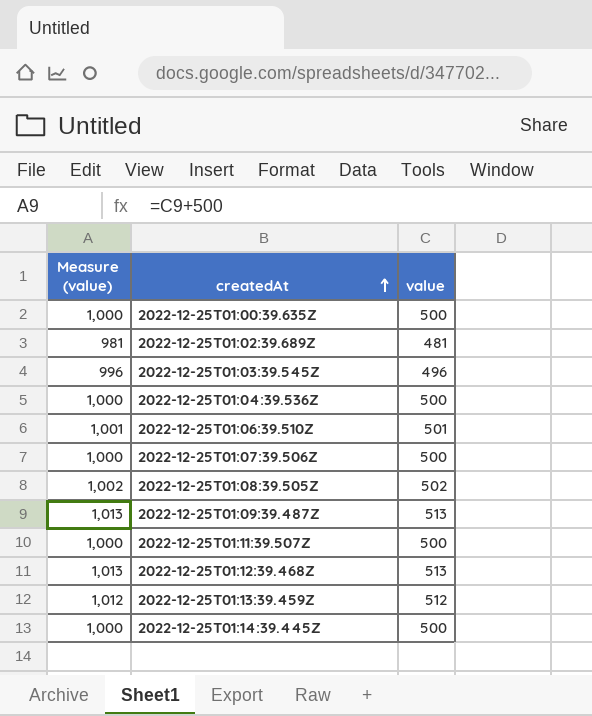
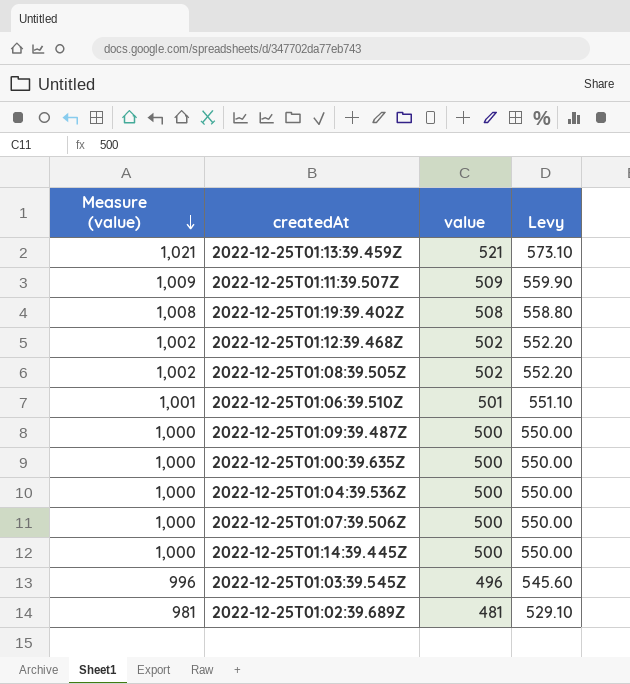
row order: createdAt ascending -> Measure (value) descending
column Levy | formula: none -> [value] * 1.1
2022-12-25T01:13:39.459Z | Measure (value): 1,012 -> 1,021
2022-12-25T01:13:39.459Z | value: 512 -> 521
2022-12-25T01:11:39.507Z | Measure (value): 1,000 -> 1,009
2022-12-25T01:11:39.507Z | value: 500 -> 509
row 2022-12-25T01:19:39.402Z: none -> 1,008 | 508 | 558.80
2022-12-25T01:12:39.468Z | Measure (value): 1,013 -> 1,002
2022-12-25T01:12:39.468Z | value: 513 -> 502
2022-12-25T01:09:39.487Z | Measure (value): 1,013 -> 1,000
2022-12-25T01:09:39.487Z | value: 513 -> 500

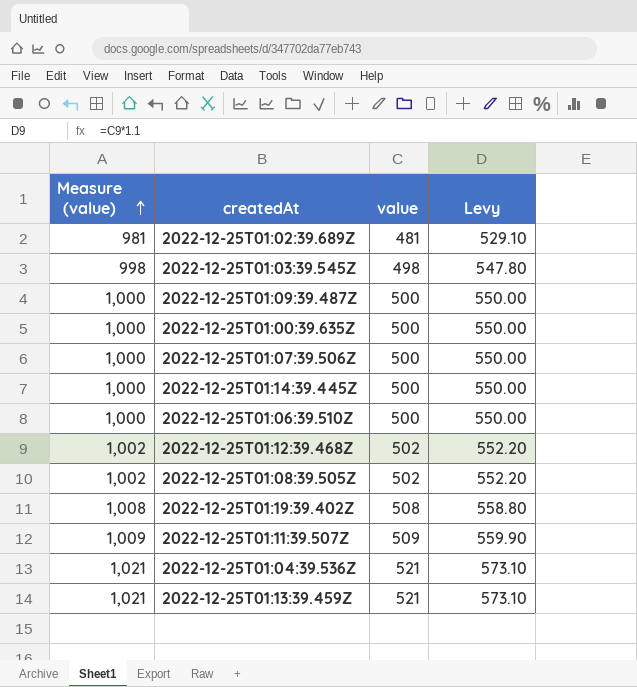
row order: Measure (value) descending -> Measure (value) ascending
2022-12-25T01:03:39.545Z | Measure (value): 996 -> 998
2022-12-25T01:03:39.545Z | value: 496 -> 498
2022-12-25T01:03:39.545Z | Levy: 545.60 -> 547.80
2022-12-25T01:06:39.510Z | Measure (value): 1,001 -> 1,000
2022-12-25T01:06:39.510Z | value: 501 -> 500
2022-12-25T01:06:39.510Z | Levy: 551.10 -> 550.00
2022-12-25T01:04:39.536Z | Measure (value): 1,000 -> 1,021
2022-12-25T01:04:39.536Z | value: 500 -> 521
2022-12-25T01:04:39.536Z | Levy: 550.00 -> 573.10

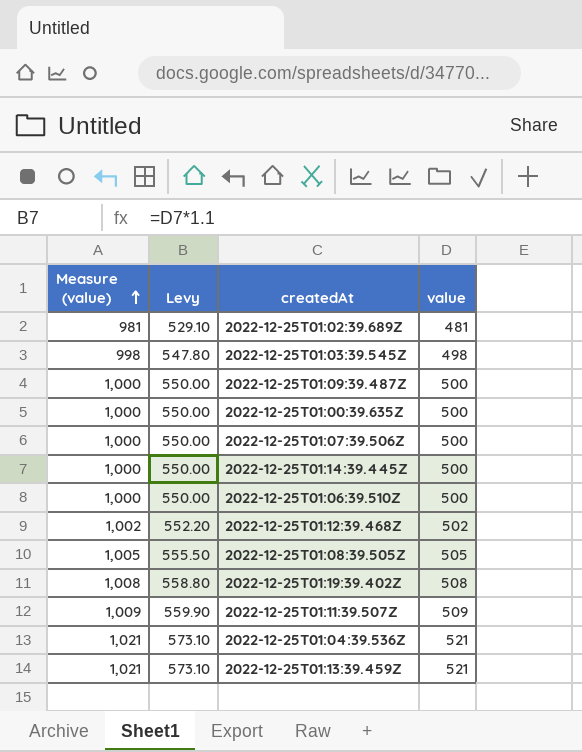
column Levy | position: 4 -> 2
2022-12-25T01:08:39.505Z | Measure (value): 1,002 -> 1,005
2022-12-25T01:08:39.505Z | Levy: 552.20 -> 555.50
2022-12-25T01:08:39.505Z | value: 502 -> 505

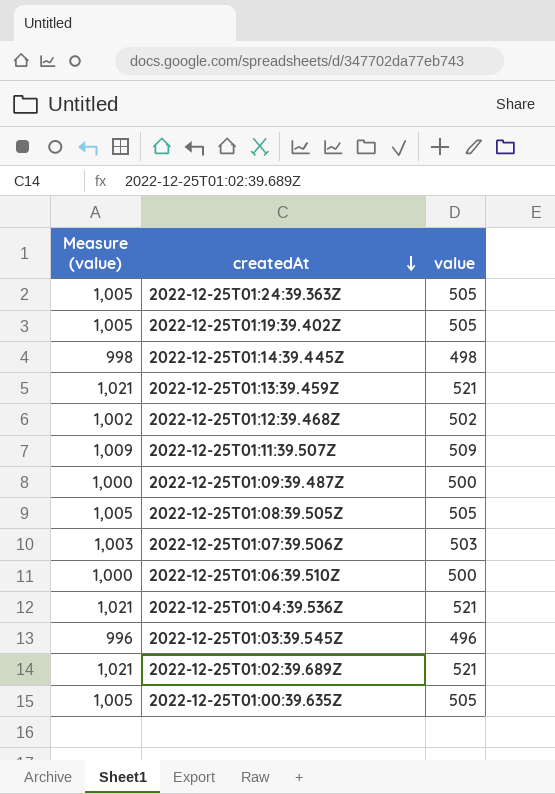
row order: Measure (value) ascending -> createdAt descending
column Levy | formula: [value] * 1.1 -> none
row 2022-12-25T01:24:39.363Z: none -> 1,005 | 505
2022-12-25T01:19:39.402Z | Measure (value): 1,008 -> 1,005
2022-12-25T01:19:39.402Z | value: 508 -> 505
2022-12-25T01:14:39.445Z | Measure (value): 1,000 -> 998
2022-12-25T01:14:39.445Z | value: 500 -> 498
2022-12-25T01:07:39.506Z | Measure (value): 1,000 -> 1,003
2022-12-25T01:07:39.506Z | value: 500 -> 503
2022-12-25T01:03:39.545Z | Measure (value): 998 -> 996
2022-12-25T01:03:39.545Z | value: 498 -> 496
2022-12-25T01:02:39.689Z | Measure (value): 981 -> 1,021
2022-12-25T01:02:39.689Z | value: 481 -> 521
2022-12-25T01:00:39.635Z | Measure (value): 1,000 -> 1,005
2022-12-25T01:00:39.635Z | value: 500 -> 505

